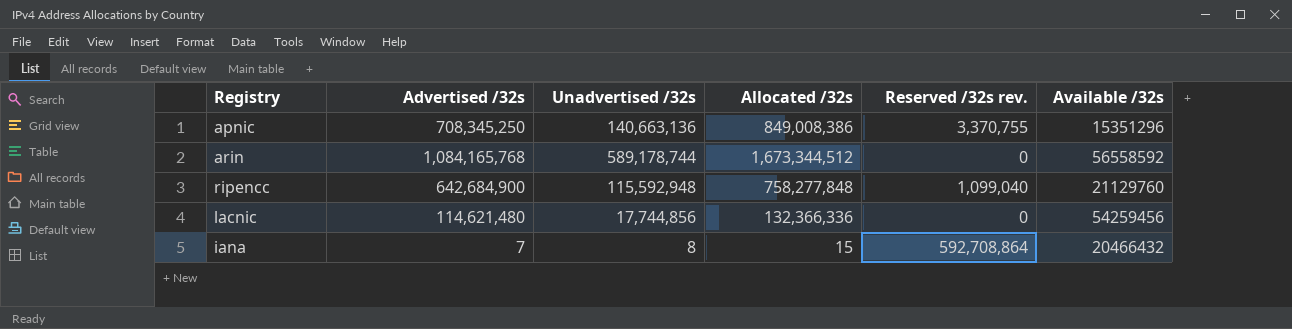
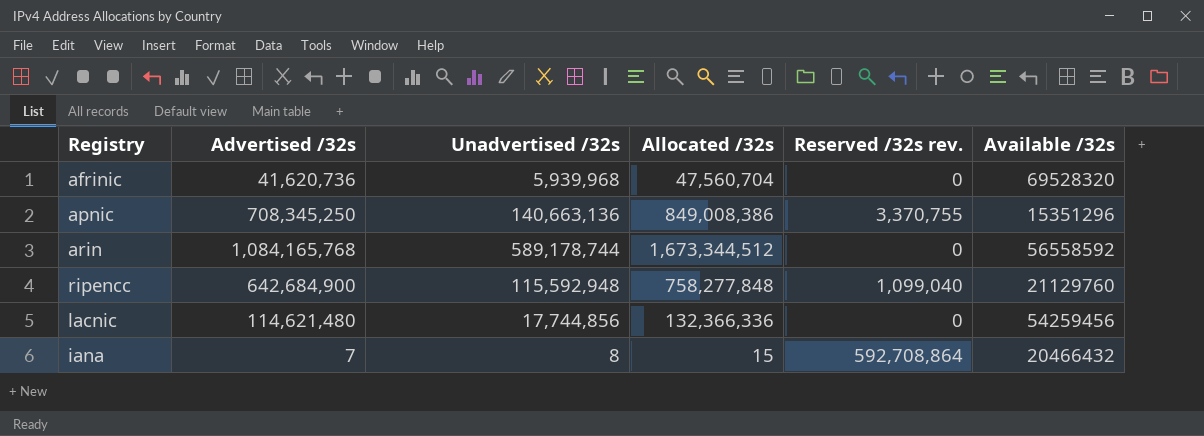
row afrinic: none -> 41,620,736 | 5,939,968 | 47,560,704 | 0 | 69528320

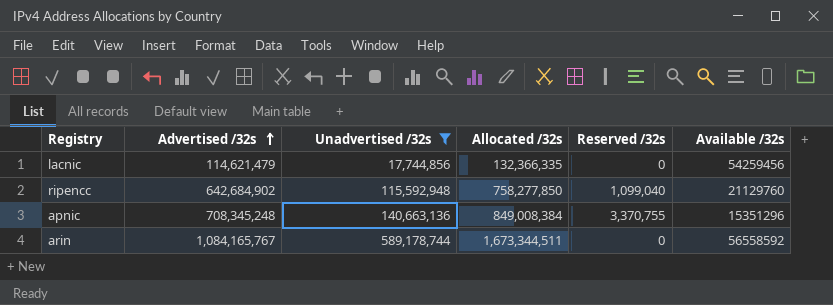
filter: none -> Unadvertised /32s >= 17,744,856
row order: none -> Advertised /32s ascending
column name: Reserved /32s rev. -> Reserved /32s
lacnic | Advertised /32s: 114,621,480 -> 114,621,479
lacnic | Allocated /32s: 132,366,336 -> 132,366,335
ripencc | Advertised /32s: 642,684,900 -> 642,684,902
ripencc | Allocated /32s: 758,277,848 -> 758,277,850
apnic | Advertised /32s: 708,345,250 -> 708,345,248
apnic | Allocated /32s: 849,008,386 -> 849,008,384
arin | Advertised /32s: 1,084,165,768 -> 1,084,165,767
arin | Allocated /32s: 1,673,344,512 -> 1,673,344,511

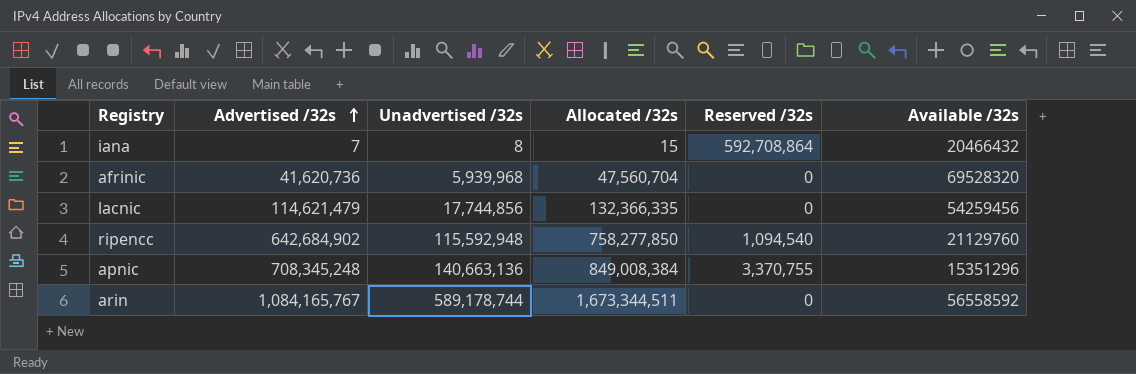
filter: Unadvertised /32s >= 17,744,856 -> none
ripencc | Reserved /32s: 1,099,040 -> 1,094,540

